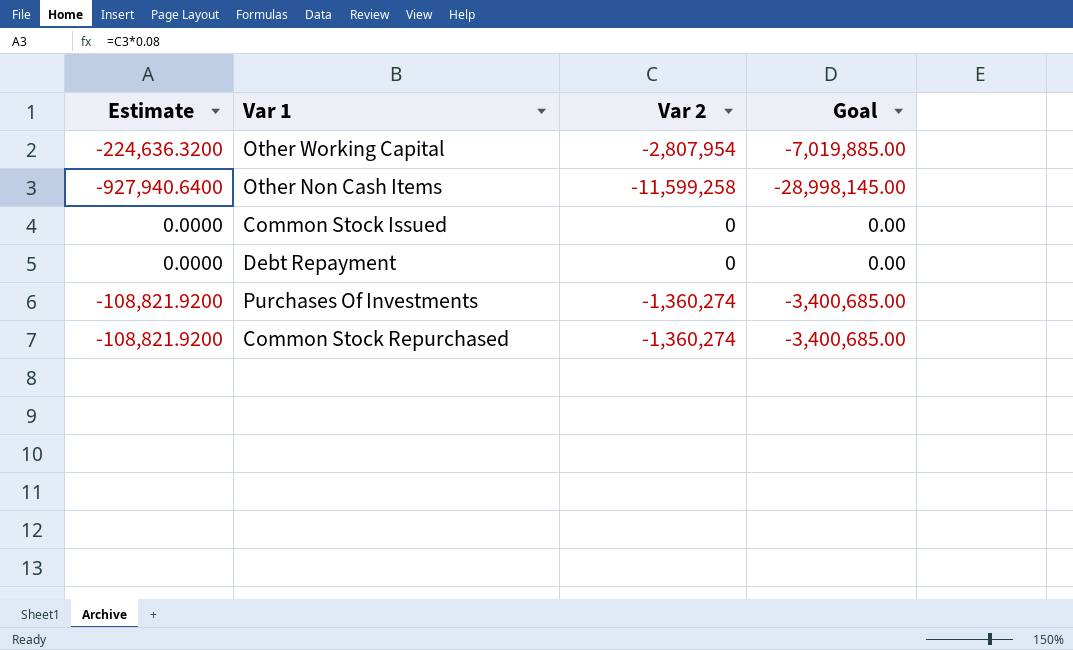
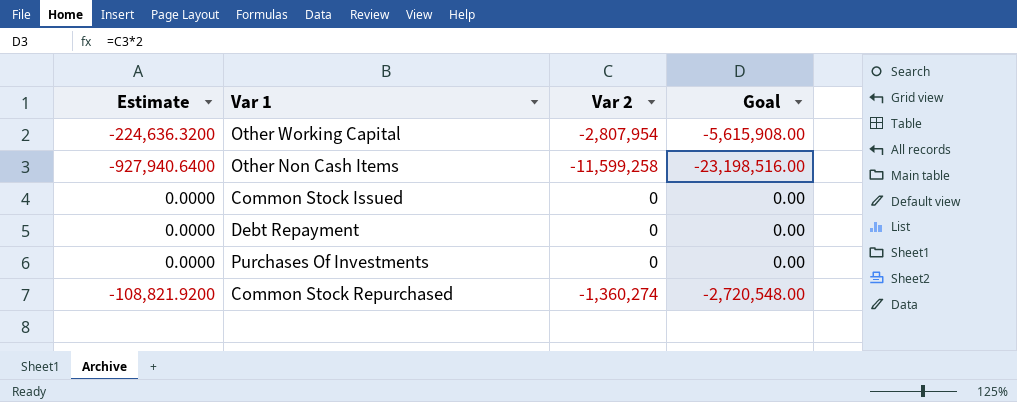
column Goal | formula: [Var 2] * 2.5 -> [Var 2] * 2
Purchases Of Investments | Estimate: -108,821.9200 -> 0.0000
Purchases Of Investments | Var 2: -1,360,274 -> 0

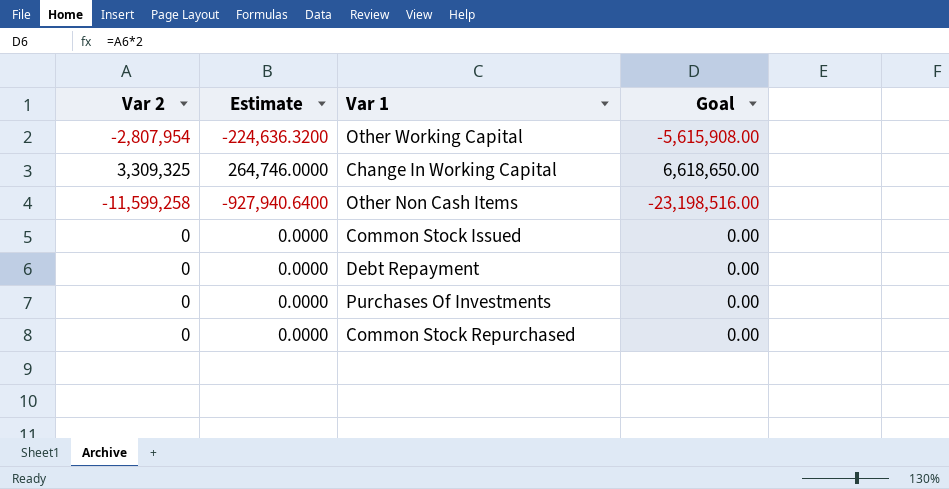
column Var 2 | position: 3 -> 1
row Change In Working Capital: none -> 3,309,325 | 264,746.0000 | 6,618,650.00
Common Stock Repurchased | Var 2: -1,360,274 -> 0
Common Stock Repurchased | Estimate: -108,821.9200 -> 0.0000
Common Stock Repurchased | Goal: -2,720,548.00 -> 0.00

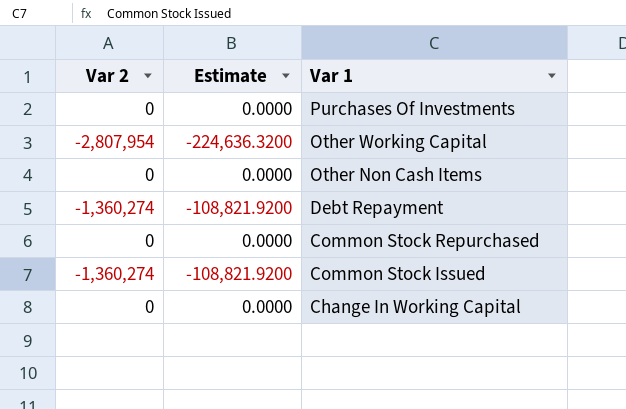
row order: none -> Var 1 descending
column Goal | formula: [Var 2] * 2 -> none
Other Non Cash Items | Var 2: -11,599,258 -> 0
Other Non Cash Items | Estimate: -927,940.6400 -> 0.0000
Debt Repayment | Var 2: 0 -> -1,360,274
Debt Repayment | Estimate: 0.0000 -> -108,821.9200
Common Stock Issued | Var 2: 0 -> -1,360,274
Common Stock Issued | Estimate: 0.0000 -> -108,821.9200
Change In Working Capital | Var 2: 3,309,325 -> 0
Change In Working Capital | Estimate: 264,746.0000 -> 0.0000

